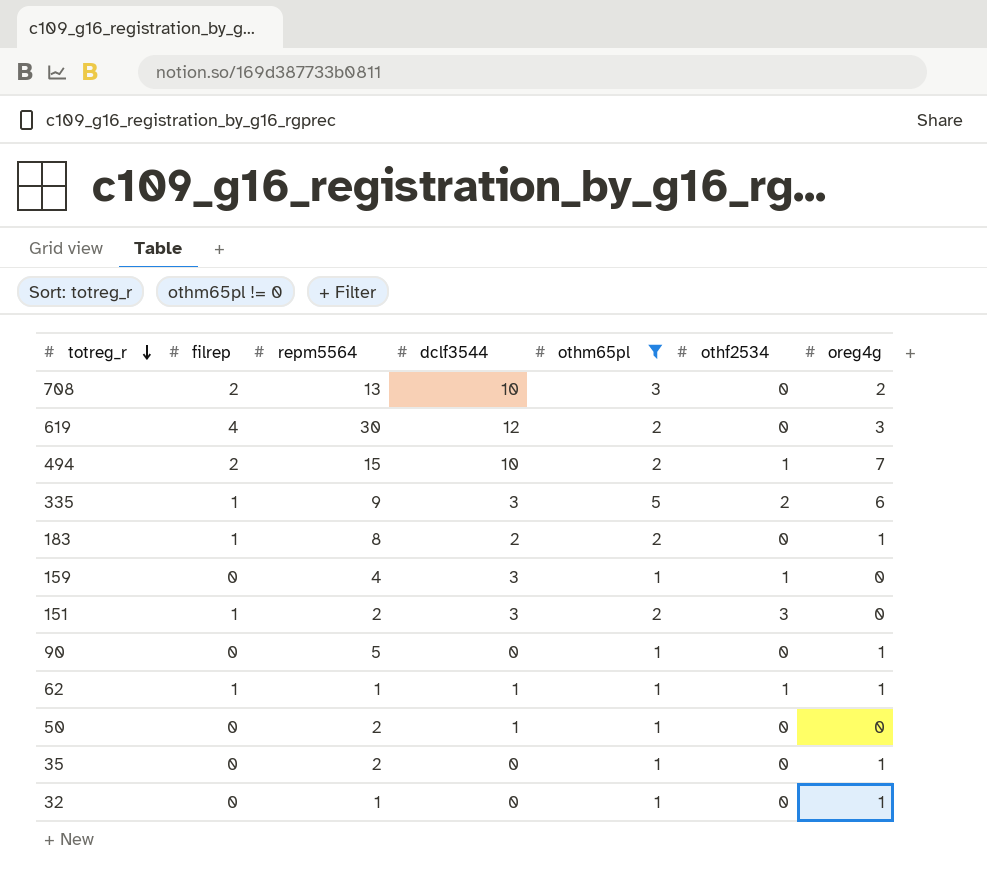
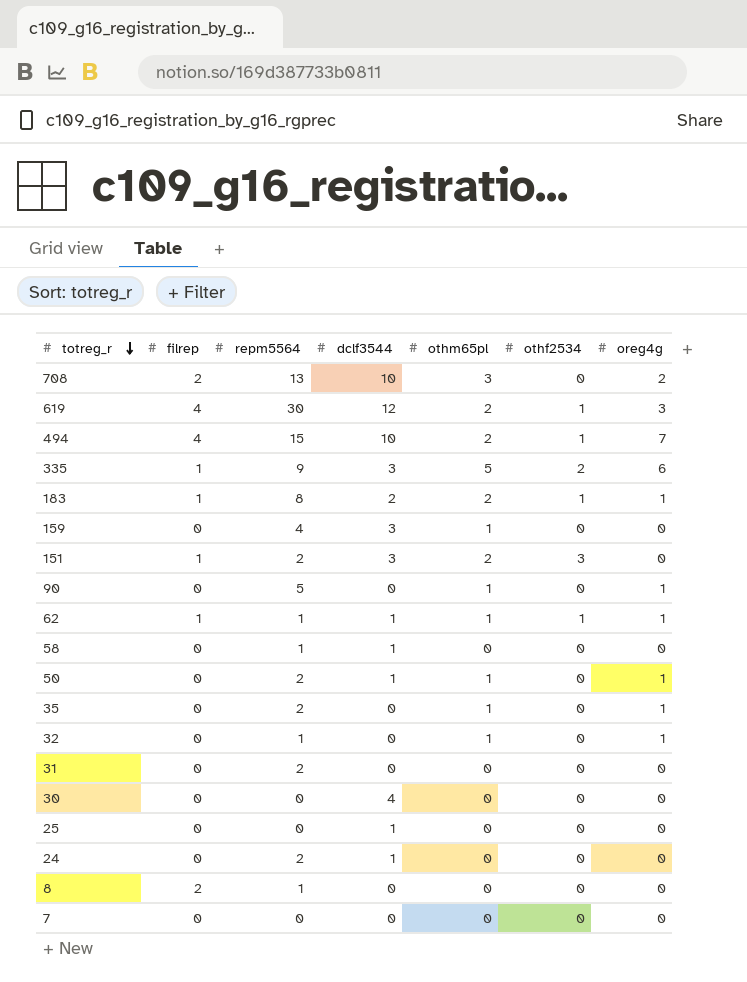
filter: othm65pl != 0 -> none
619 | othf2534: 0 -> 1
494 | filrep: 2 -> 4
183 | othf2534: 0 -> 1
159 | othf2534: 1 -> 0
50 | oreg4g: 0 -> 1

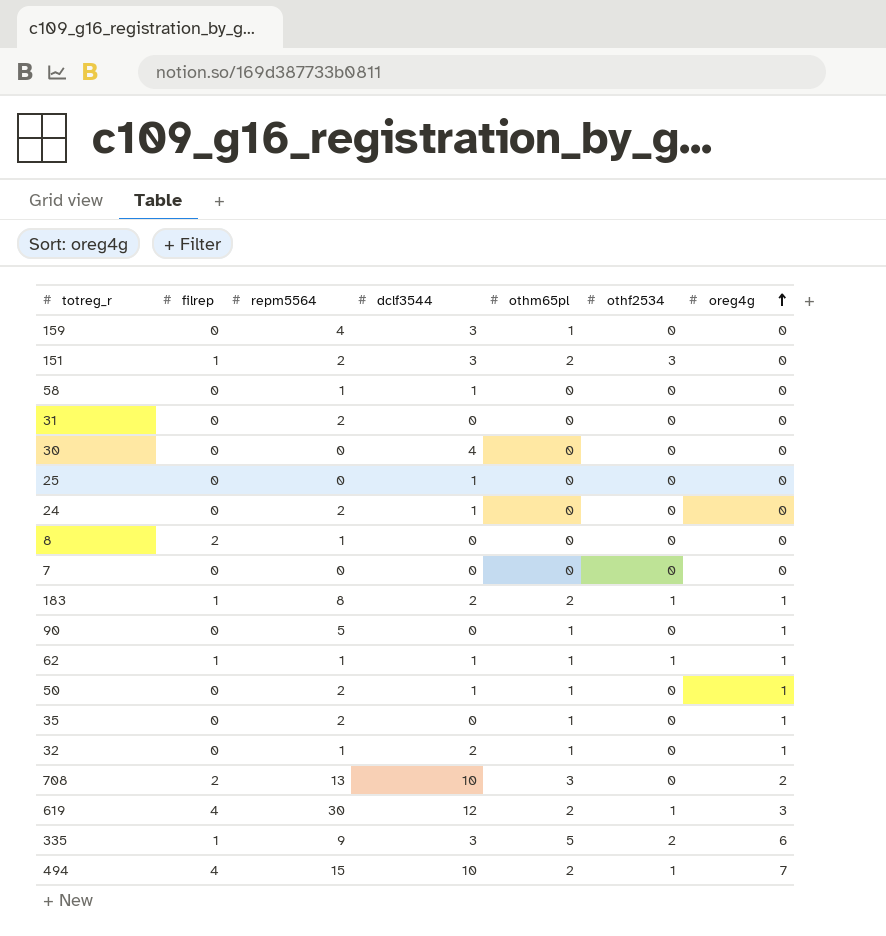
row order: totreg_r descending -> oreg4g ascending
32 | dclf3544: 0 -> 2

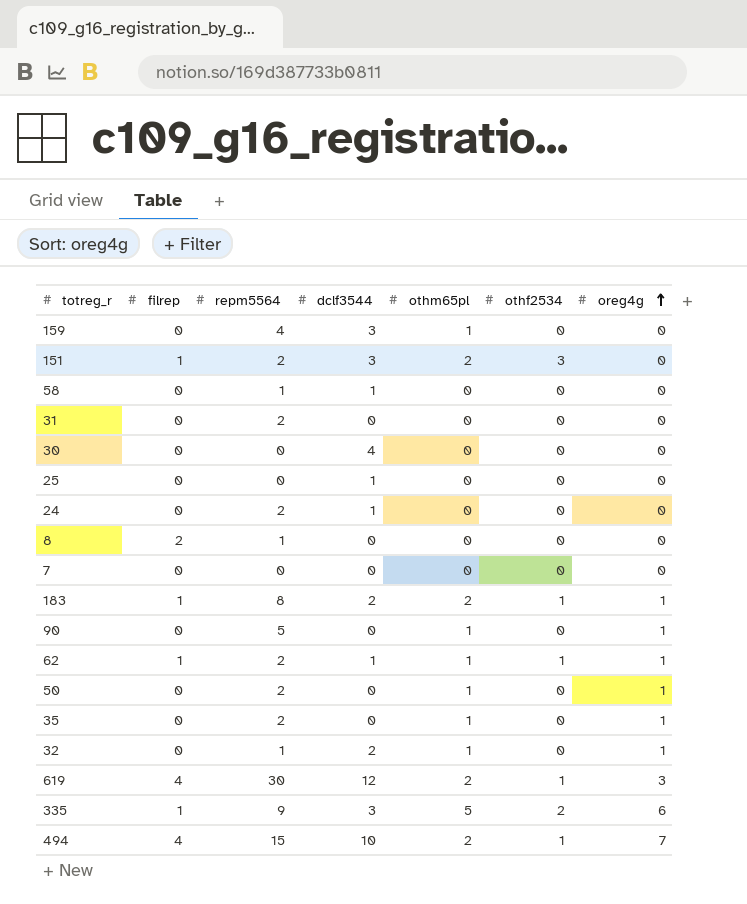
row 708: 2 | 13 | 10 | 3 | 0 | 2 -> none
62 | repm5564: 1 -> 2
50 | dclf3544: 1 -> 0

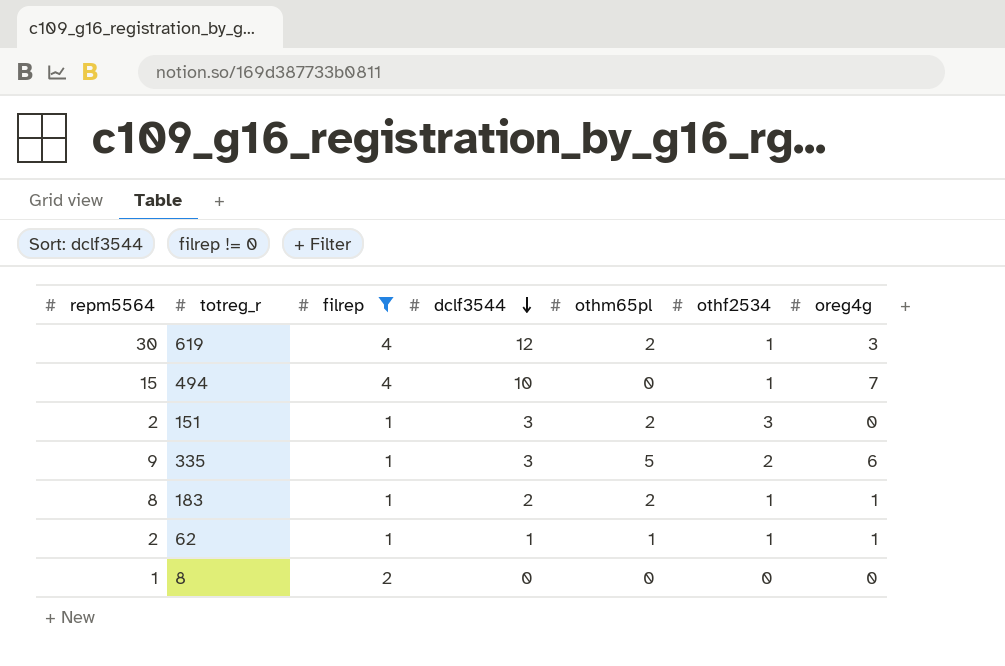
filter: none -> filrep != 0
row order: oreg4g ascending -> dclf3544 descending
column repm5564 | position: 3 -> 1
494 | othm65pl: 2 -> 0

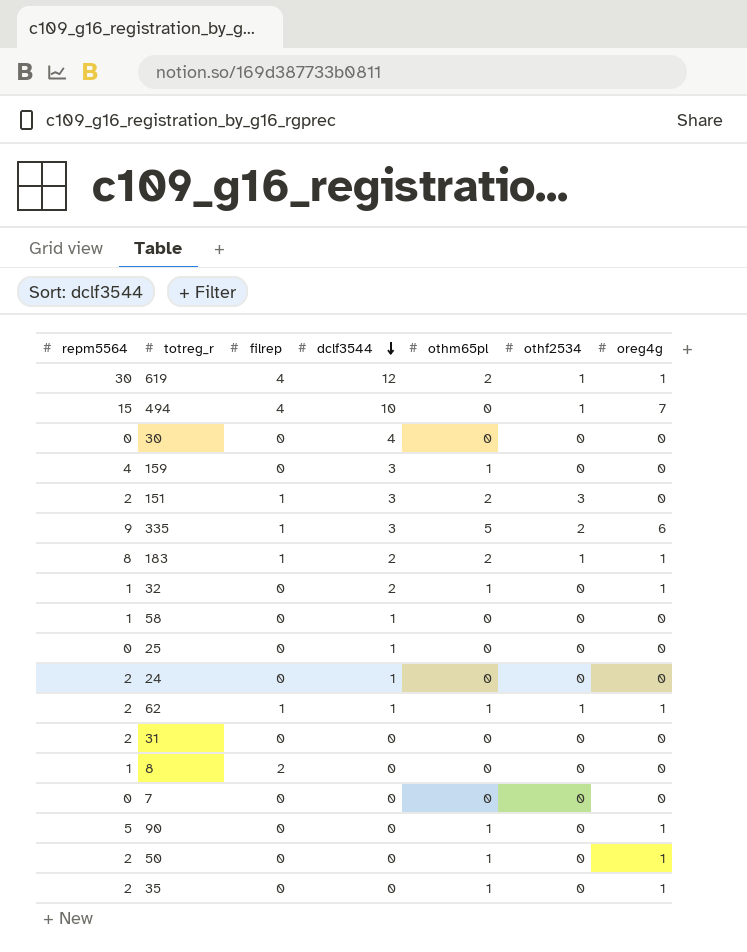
filter: filrep != 0 -> none
619 | oreg4g: 3 -> 1

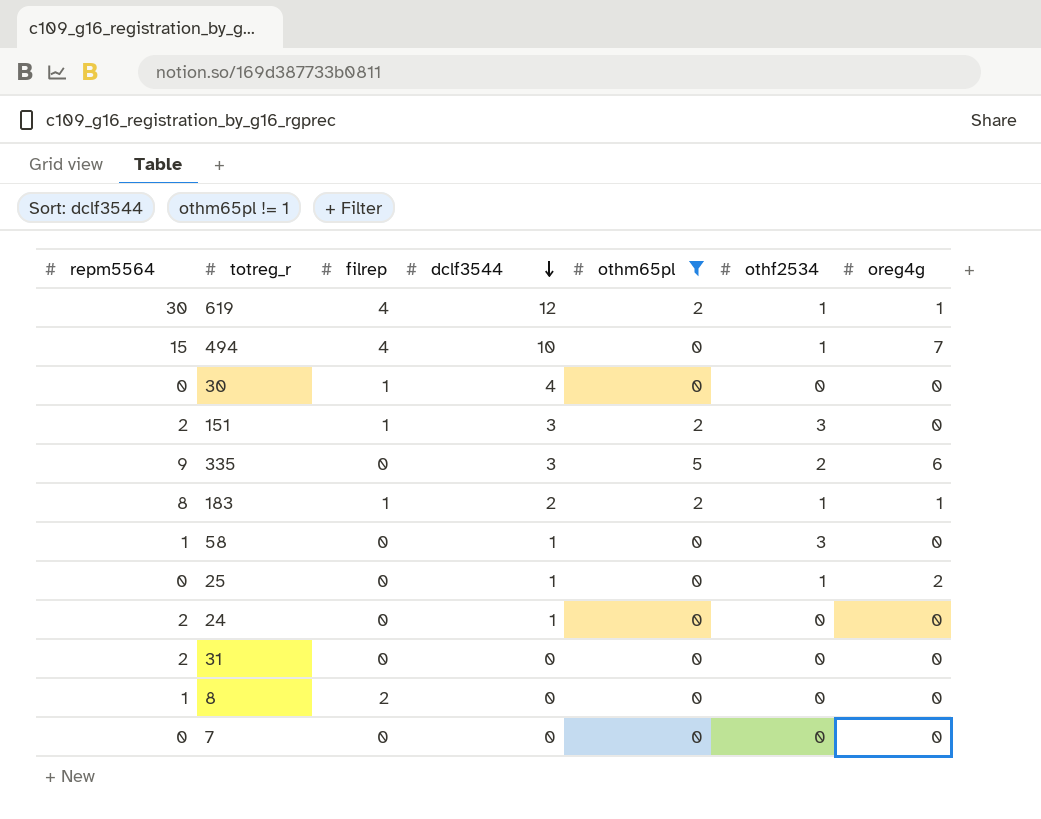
filter: none -> othm65pl != 1
30 | filrep: 0 -> 1
335 | filrep: 1 -> 0
58 | othf2534: 0 -> 3
25 | othf2534: 0 -> 1
25 | oreg4g: 0 -> 2

